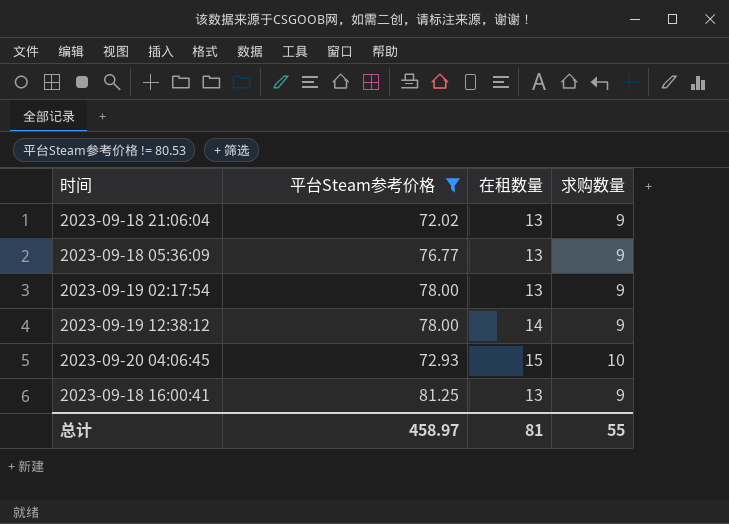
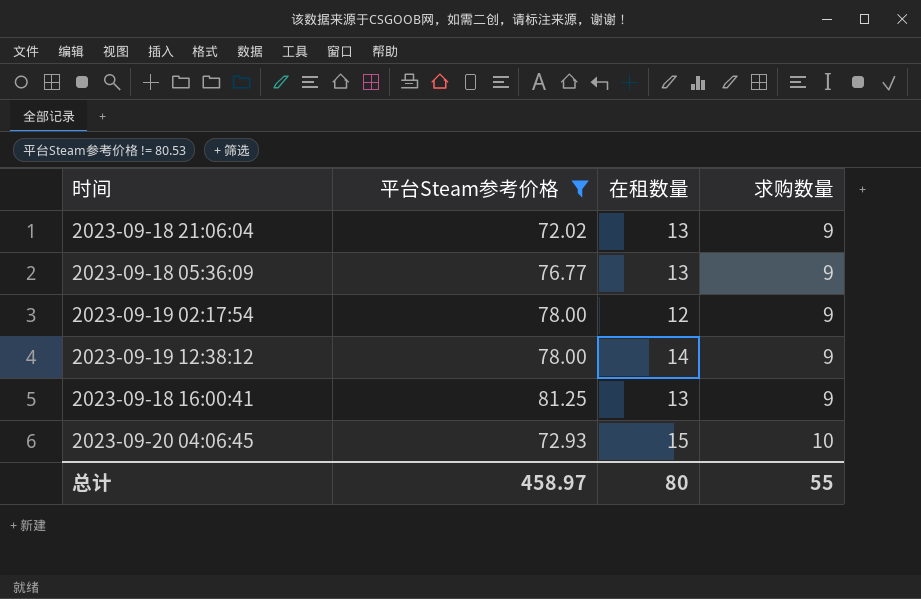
row order: none -> 求购数量 ascending
2023-09-19 02:17:54 | 在租数量: 13 -> 12
总计 | 在租数量: 81 -> 80

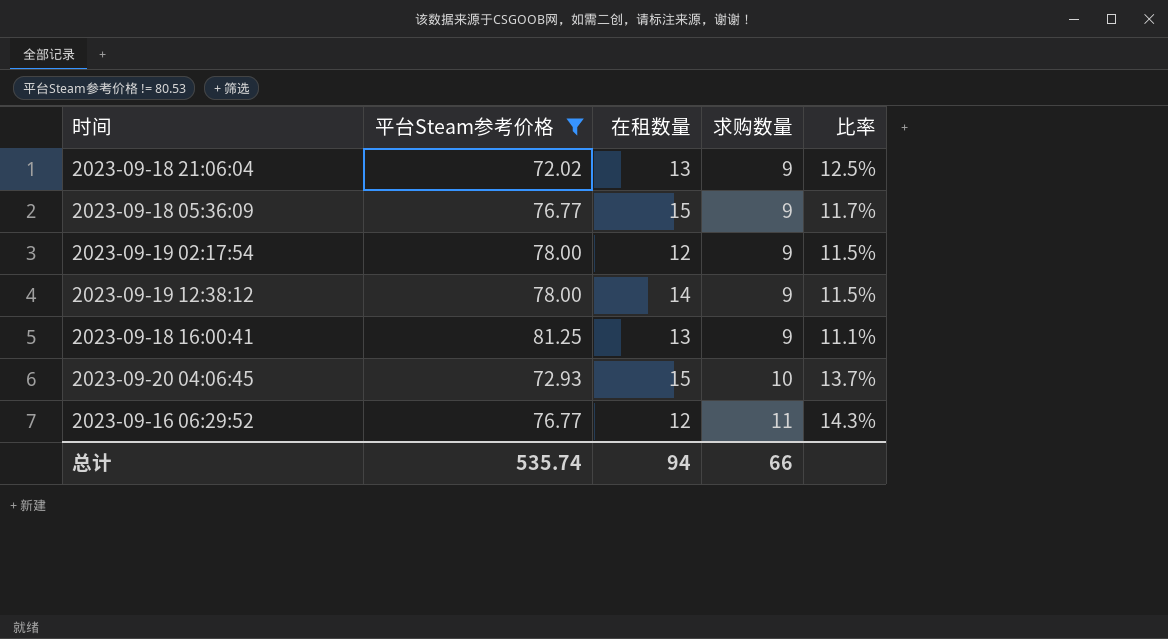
column 比率 | formula: none -> [求购数量] / [平台Steam参考价格]
2023-09-18 05:36:09 | 在租数量: 13 -> 15
row 2023-09-16 06:29:52: none -> 76.77 | 12 | 11 | 14.3%
总计 | 平台Steam参考价格: 458.97 -> 535.74
总计 | 在租数量: 80 -> 94
总计 | 求购数量: 55 -> 66

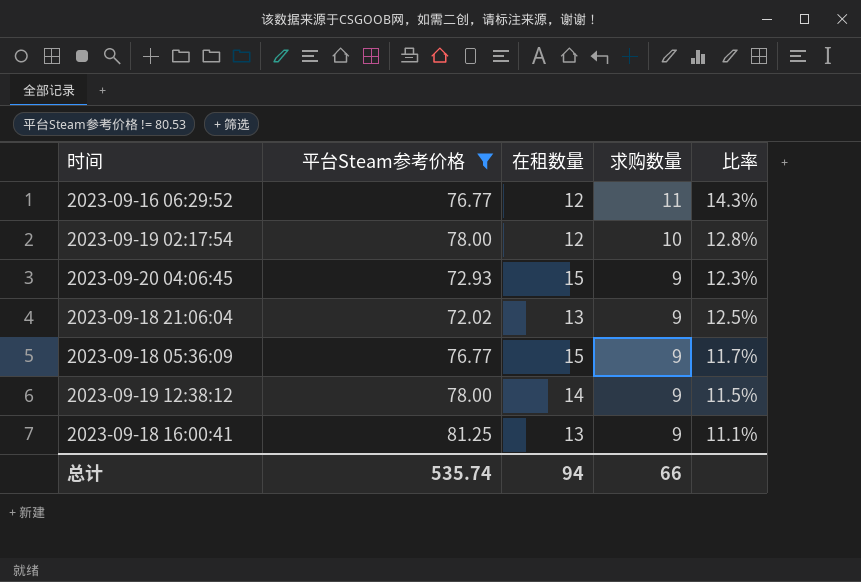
row order: 求购数量 ascending -> 求购数量 descending
2023-09-19 02:17:54 | 求购数量: 9 -> 10
2023-09-19 02:17:54 | 比率: 11.5% -> 12.8%
2023-09-20 04:06:45 | 求购数量: 10 -> 9
2023-09-20 04:06:45 | 比率: 13.7% -> 12.3%

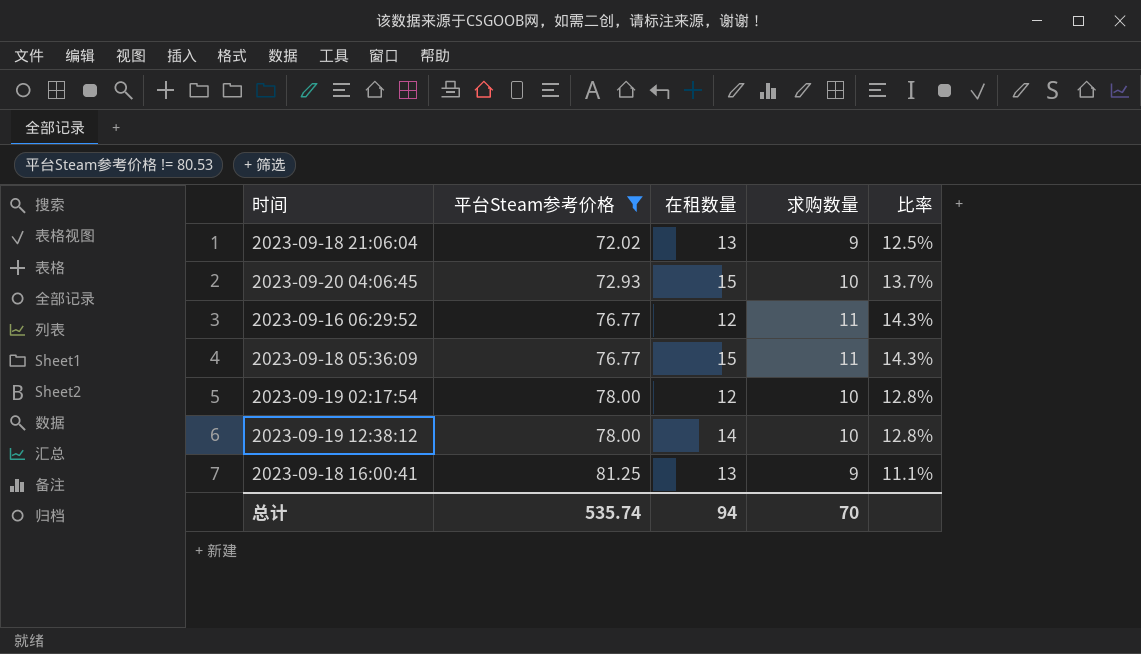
row order: 求购数量 descending -> 平台Steam参考价格 ascending
2023-09-20 04:06:45 | 求购数量: 9 -> 10
2023-09-20 04:06:45 | 比率: 12.3% -> 13.7%
2023-09-18 05:36:09 | 求购数量: 9 -> 11
2023-09-18 05:36:09 | 比率: 11.7% -> 14.3%
2023-09-19 12:38:12 | 求购数量: 9 -> 10
2023-09-19 12:38:12 | 比率: 11.5% -> 12.8%
总计 | 求购数量: 66 -> 70

